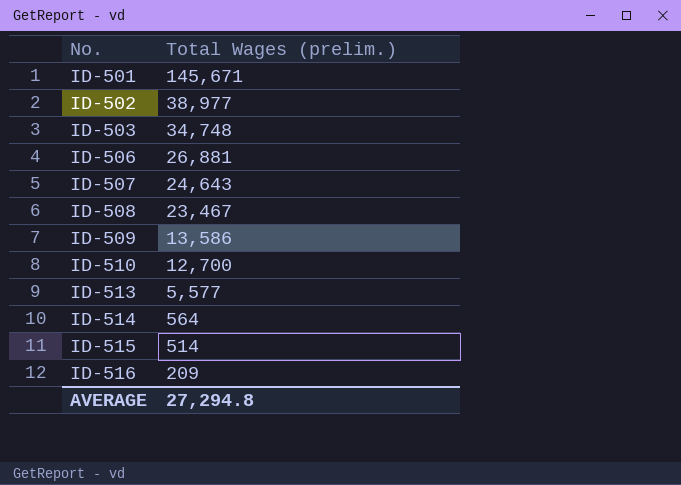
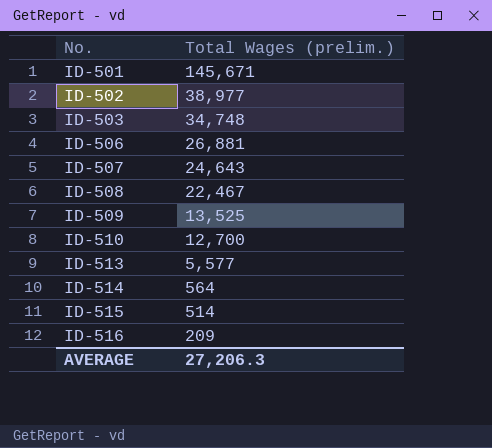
ID-508 | Total Wages (prelim.): 23,467 -> 22,467
ID-509 | Total Wages (prelim.): 13,586 -> 13,525
AVERAGE | Total Wages (prelim.): 27,294.8 -> 27,206.3

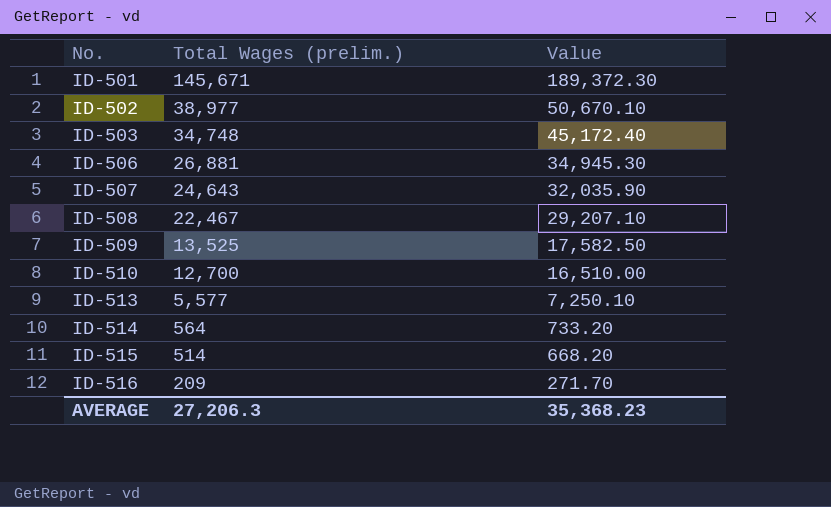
column Value | formula: none -> [Total Wages (prelim.)] * 1.3

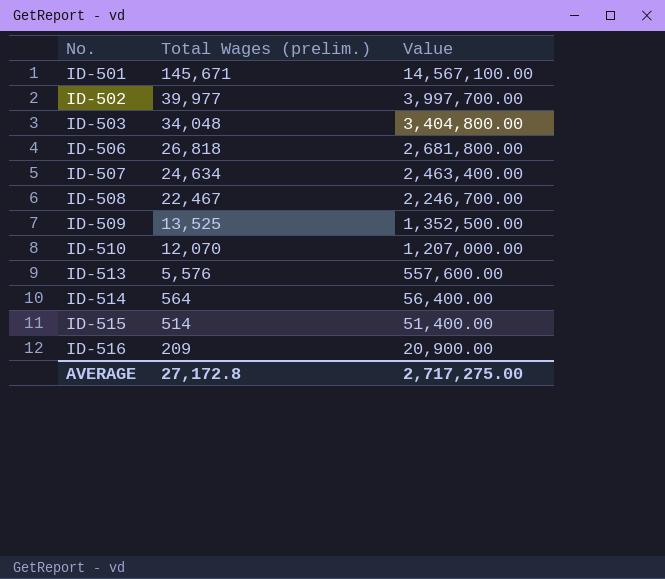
column Value | formula: [Total Wages (prelim.)] * 1.3 -> [Total Wages (prelim.)] * 100
ID-502 | Total Wages (prelim.): 38,977 -> 39,977
ID-503 | Total Wages (prelim.): 34,748 -> 34,048
ID-506 | Total Wages (prelim.): 26,881 -> 26,818
ID-507 | Total Wages (prelim.): 24,643 -> 24,634
ID-510 | Total Wages (prelim.): 12,700 -> 12,070
ID-513 | Total Wages (prelim.): 5,577 -> 5,576
AVERAGE | Total Wages (prelim.): 27,206.3 -> 27,172.8
AVERAGE | Value: 35,368.23 -> 2,717,275.00

